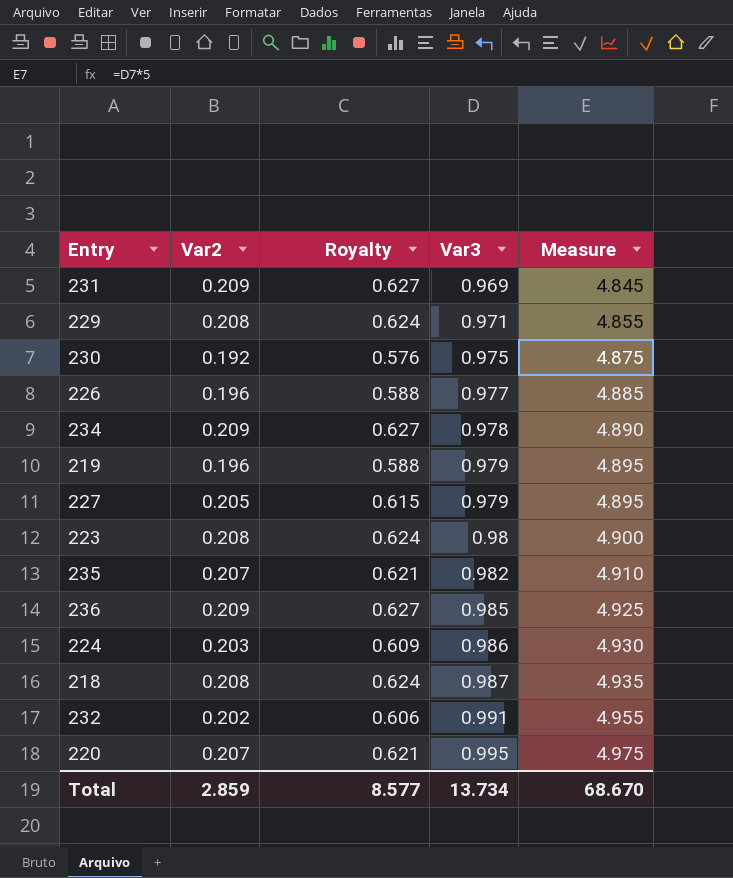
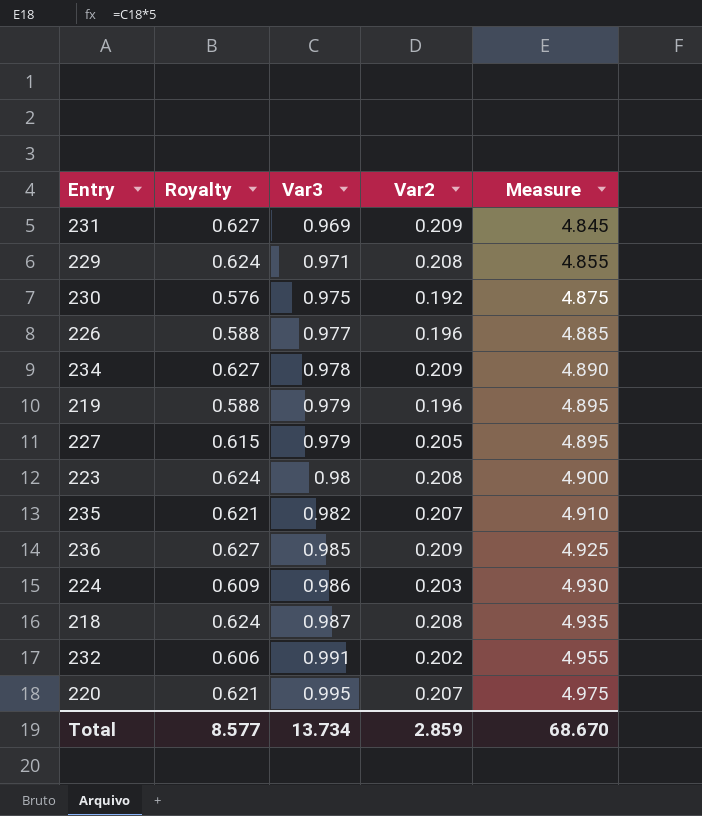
column Var2 | position: 2 -> 4

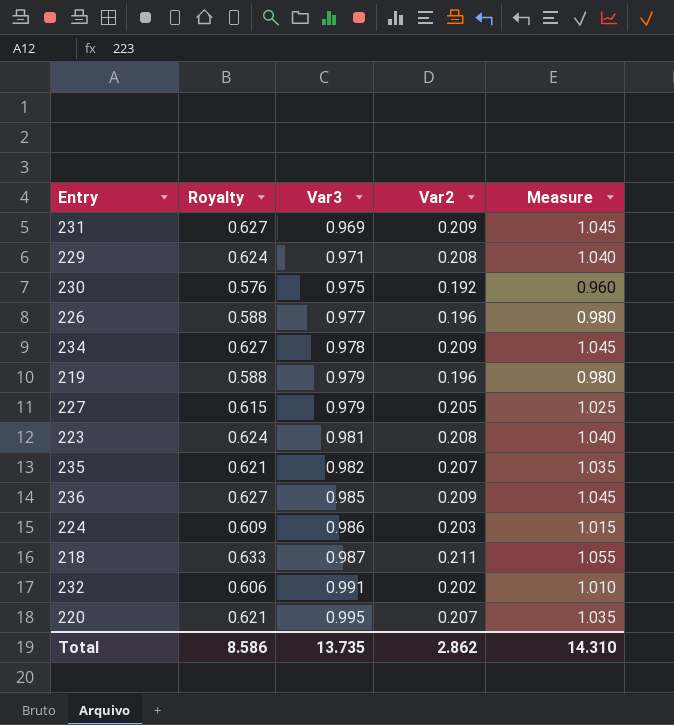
column Measure | formula: [Var3] * 5 -> [Var2] * 5
223 | Var3: 0.98 -> 0.981
218 | Royalty: 0.624 -> 0.633
218 | Var2: 0.208 -> 0.211
Total | Royalty: 8.577 -> 8.586
Total | Var3: 13.734 -> 13.735
Total | Var2: 2.859 -> 2.862
Total | Measure: 68.670 -> 14.310

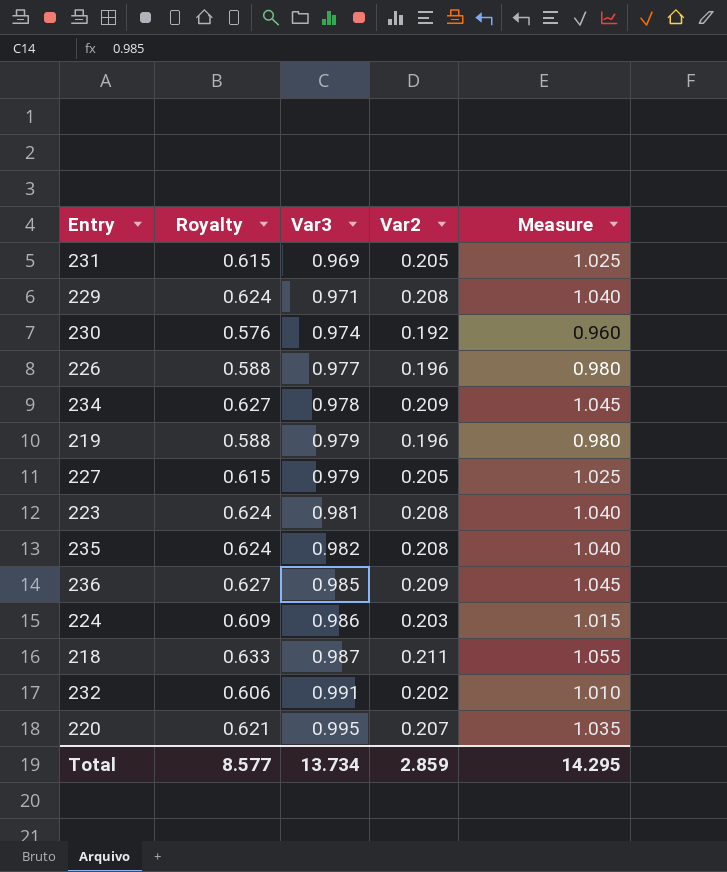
231 | Royalty: 0.627 -> 0.615
231 | Var2: 0.209 -> 0.205
231 | Measure: 1.045 -> 1.025
230 | Var3: 0.975 -> 0.974
235 | Royalty: 0.621 -> 0.624
235 | Var2: 0.207 -> 0.208
235 | Measure: 1.035 -> 1.040
Total | Royalty: 8.586 -> 8.577
Total | Var3: 13.735 -> 13.734
Total | Var2: 2.862 -> 2.859
Total | Measure: 14.310 -> 14.295

